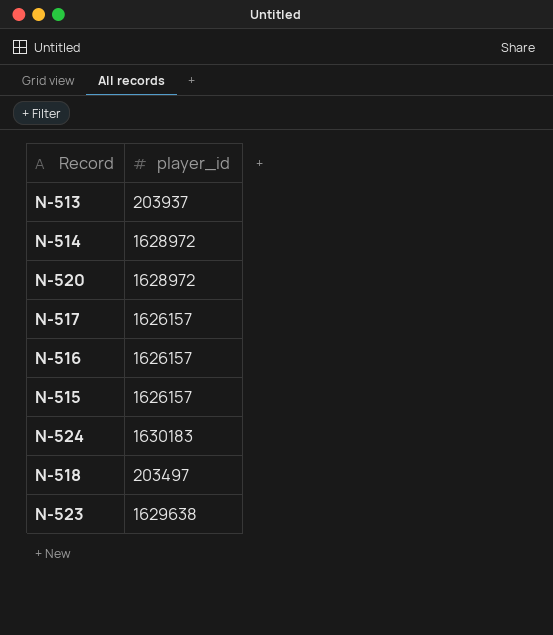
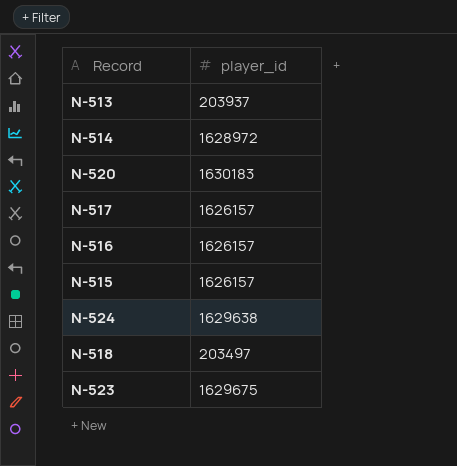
N-520 | player_id: 1628972 -> 1630183
N-524 | player_id: 1630183 -> 1629638
N-523 | player_id: 1629638 -> 1629675

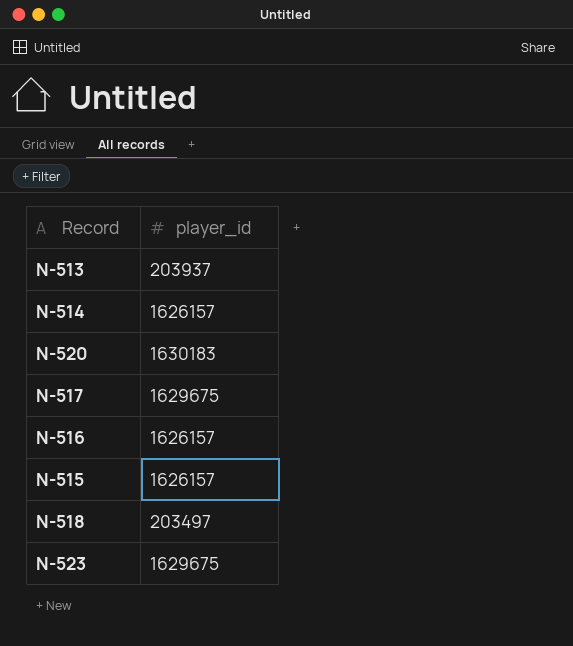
row N-524: 1629638 -> none
N-514 | player_id: 1628972 -> 1626157
N-517 | player_id: 1626157 -> 1629675

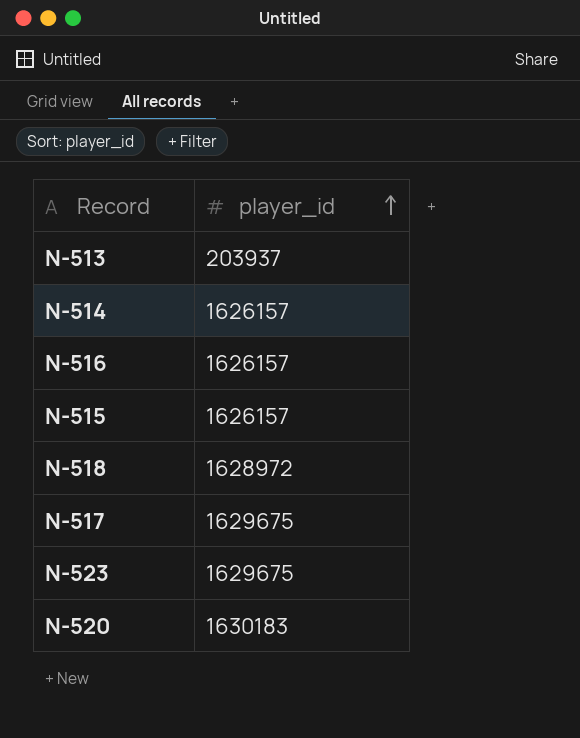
row order: none -> player_id ascending
N-518 | player_id: 203497 -> 1628972

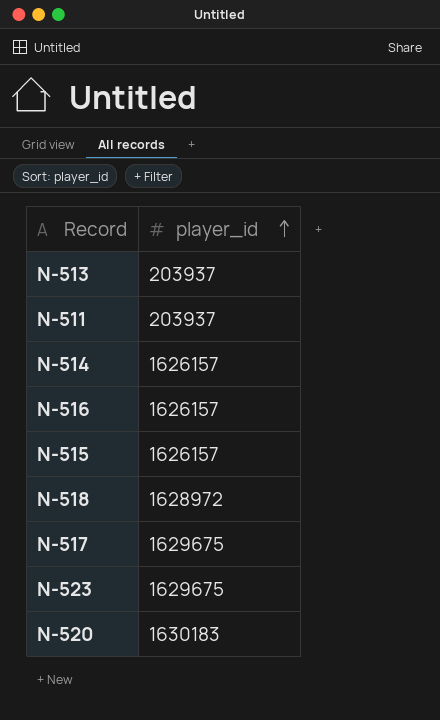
row N-511: none -> 203937

